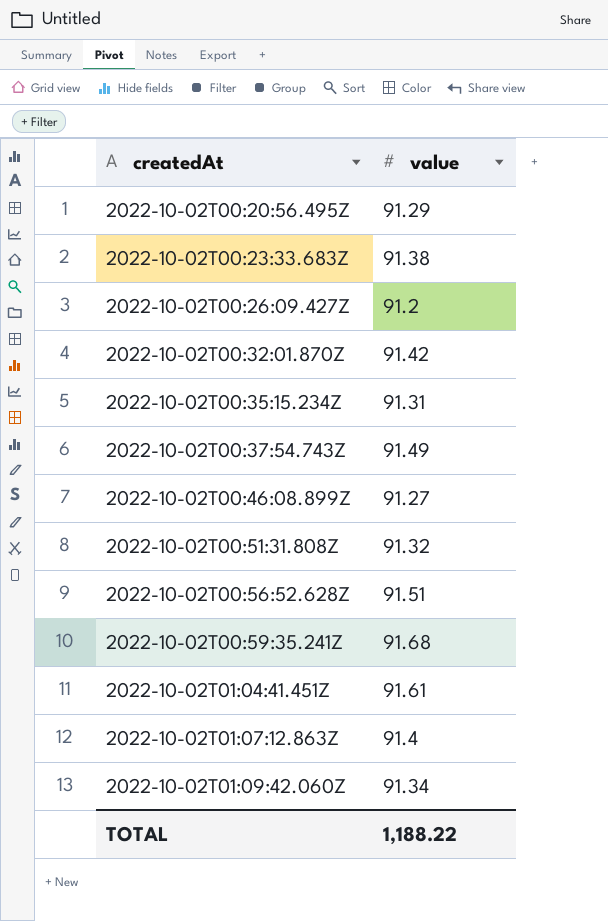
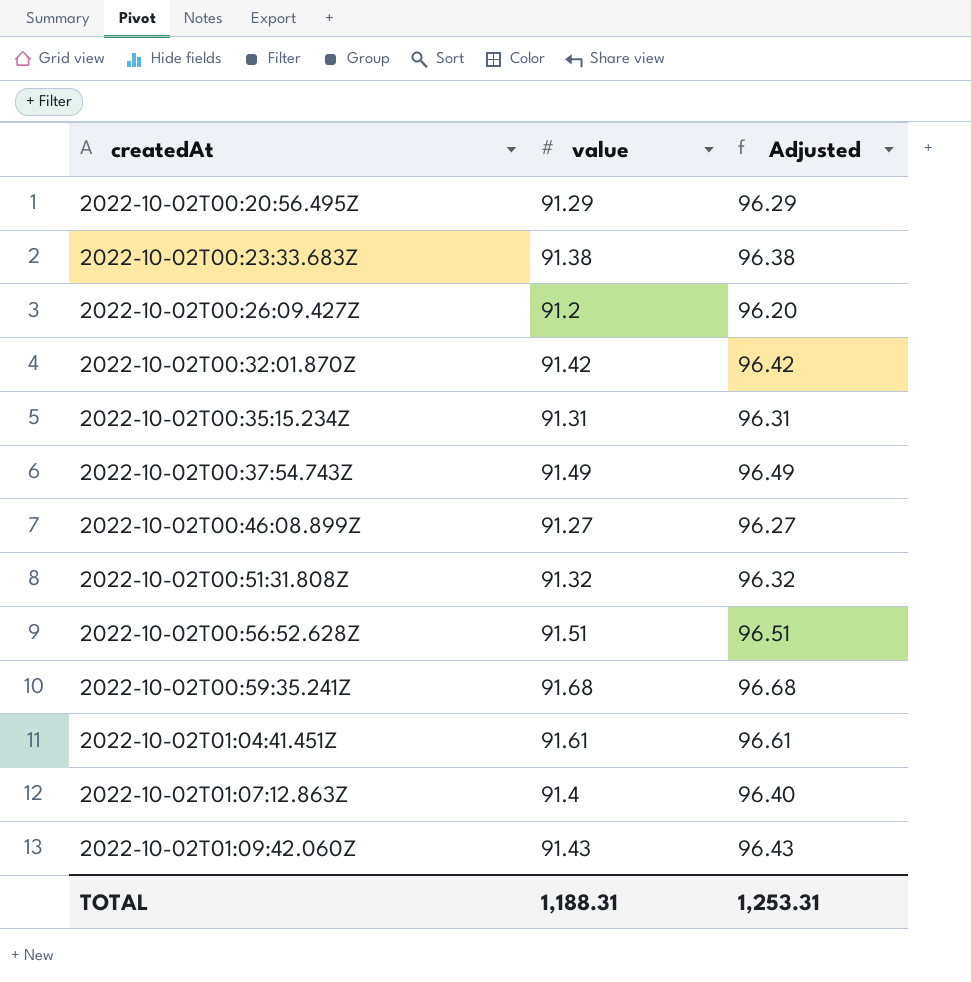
column Adjusted | formula: none -> [value] + 5
2022-10-02T01:09:42.060Z | value: 91.34 -> 91.43
TOTAL | value: 1,188.22 -> 1,188.31

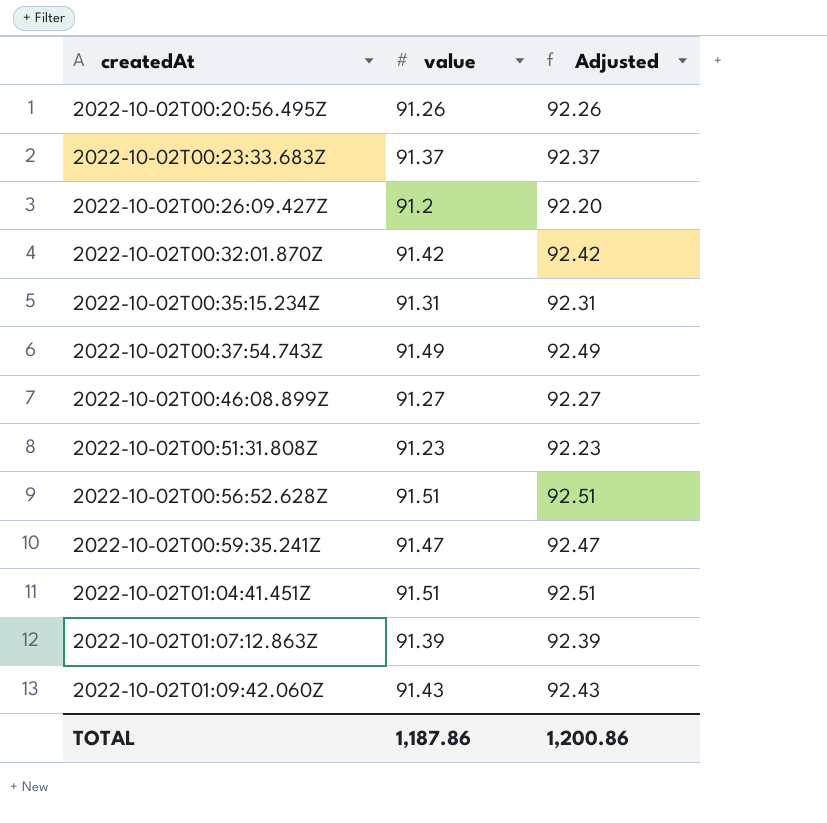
column Adjusted | formula: [value] + 5 -> [value] + 1
2022-10-02T00:20:56.495Z | value: 91.29 -> 91.26
2022-10-02T00:23:33.683Z | value: 91.38 -> 91.37
2022-10-02T00:51:31.808Z | value: 91.32 -> 91.23
2022-10-02T00:59:35.241Z | value: 91.68 -> 91.47
2022-10-02T01:04:41.451Z | value: 91.61 -> 91.51
2022-10-02T01:07:12.863Z | value: 91.4 -> 91.39
TOTAL | value: 1,188.31 -> 1,187.86
TOTAL | Adjusted: 1,253.31 -> 1,200.86

